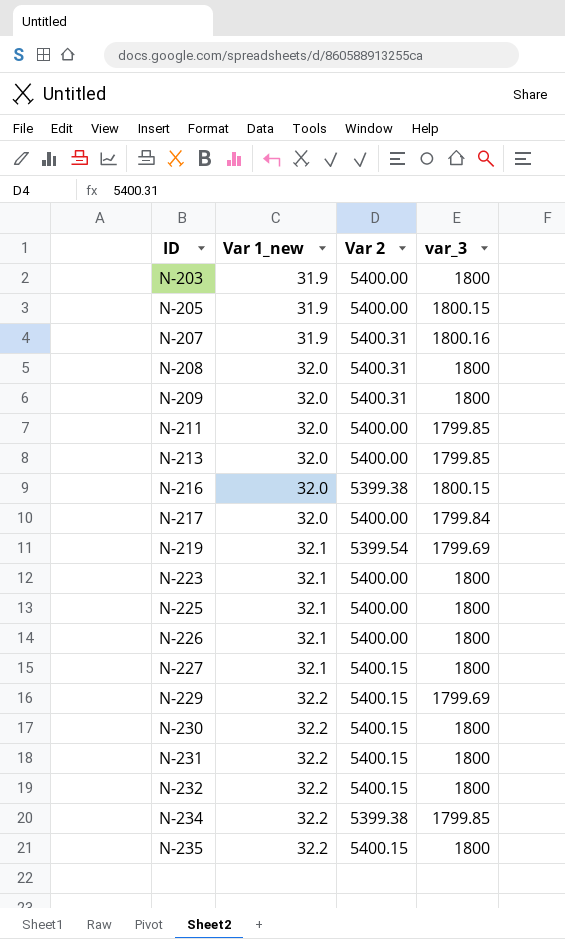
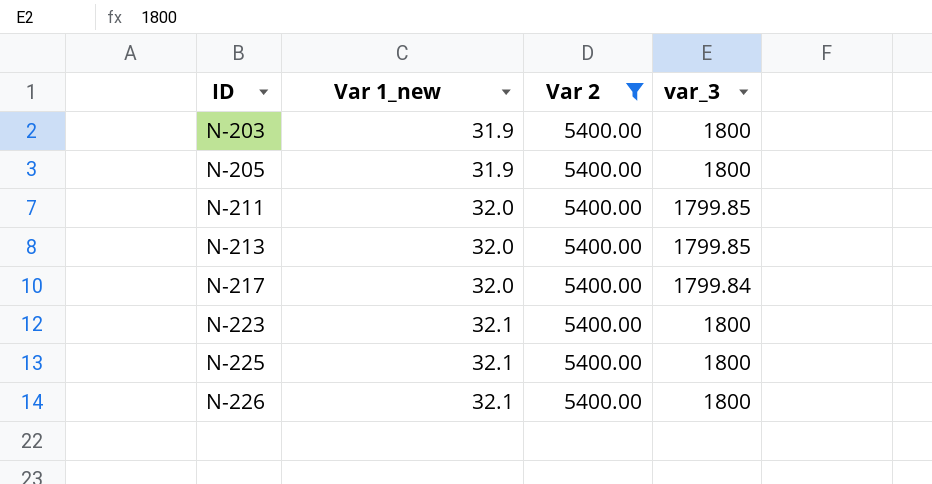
filter: none -> Var 2 = 5400.00
N-205 | var_3: 1800.15 -> 1800

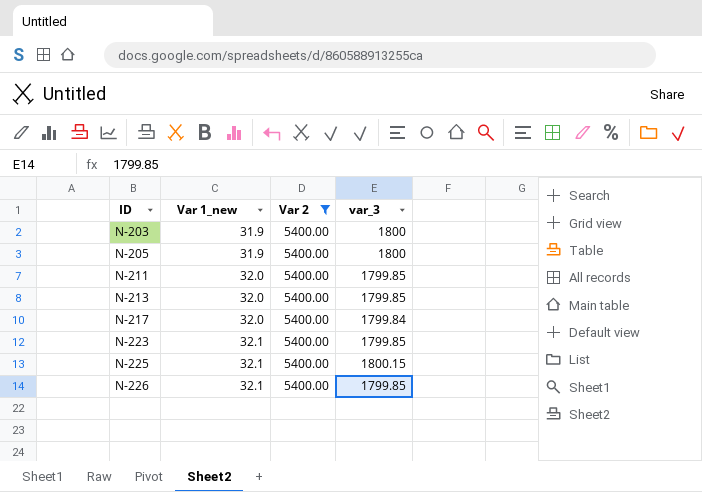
N-223 | var_3: 1800 -> 1799.85
N-225 | var_3: 1800 -> 1800.15
N-226 | var_3: 1800 -> 1799.85

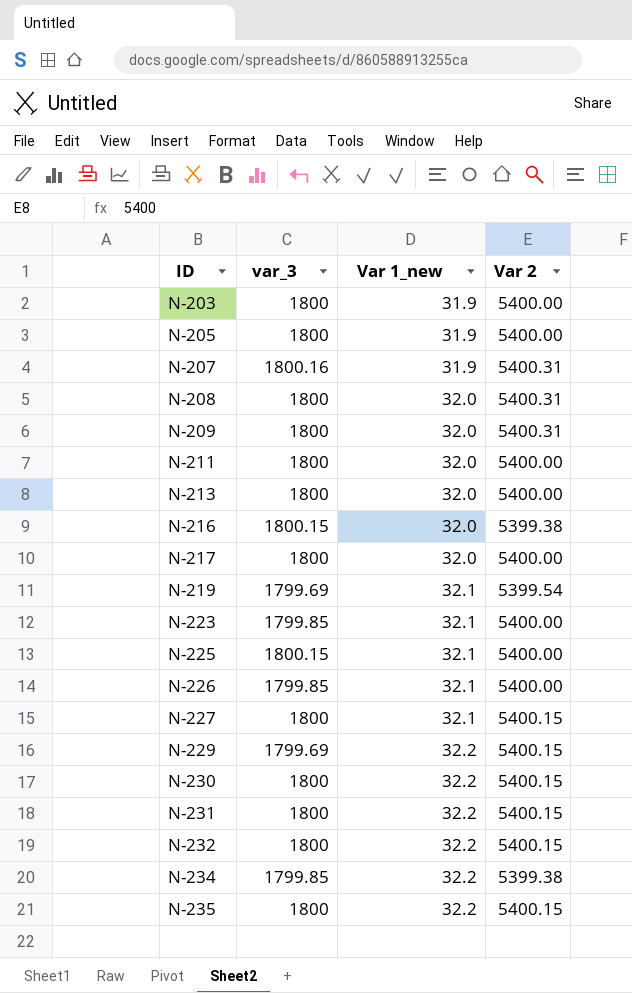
filter: Var 2 = 5400.00 -> none
column var_3 | position: 4 -> 2
N-211 | var_3: 1799.85 -> 1800
N-213 | var_3: 1799.85 -> 1800
N-217 | var_3: 1799.84 -> 1800

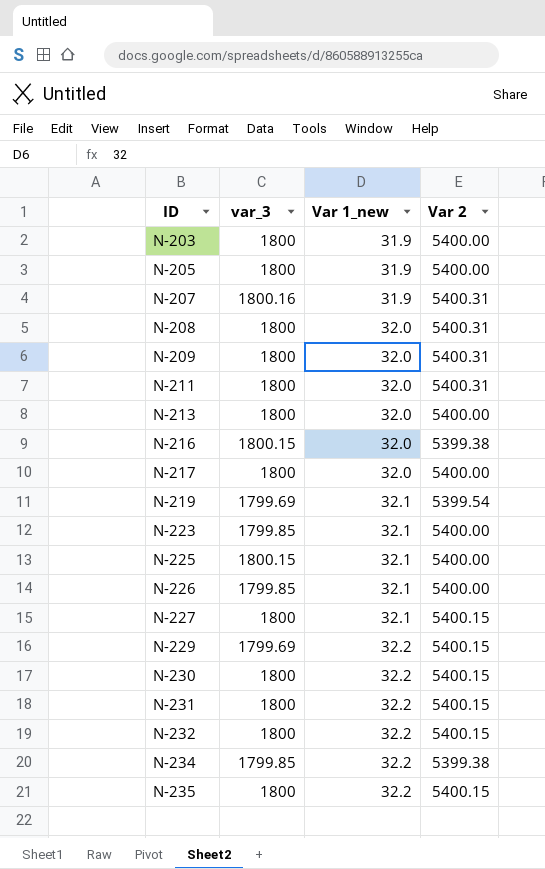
N-211 | Var 2: 5400.00 -> 5400.31

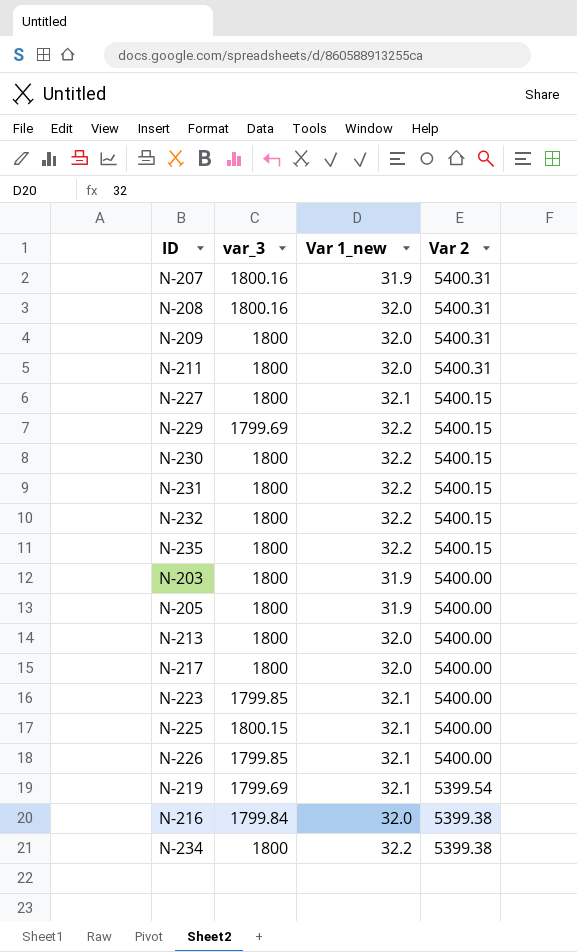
row order: ID ascending -> Var 2 descending
N-208 | var_3: 1800 -> 1800.16
N-216 | var_3: 1800.15 -> 1799.84
N-234 | var_3: 1799.85 -> 1800

